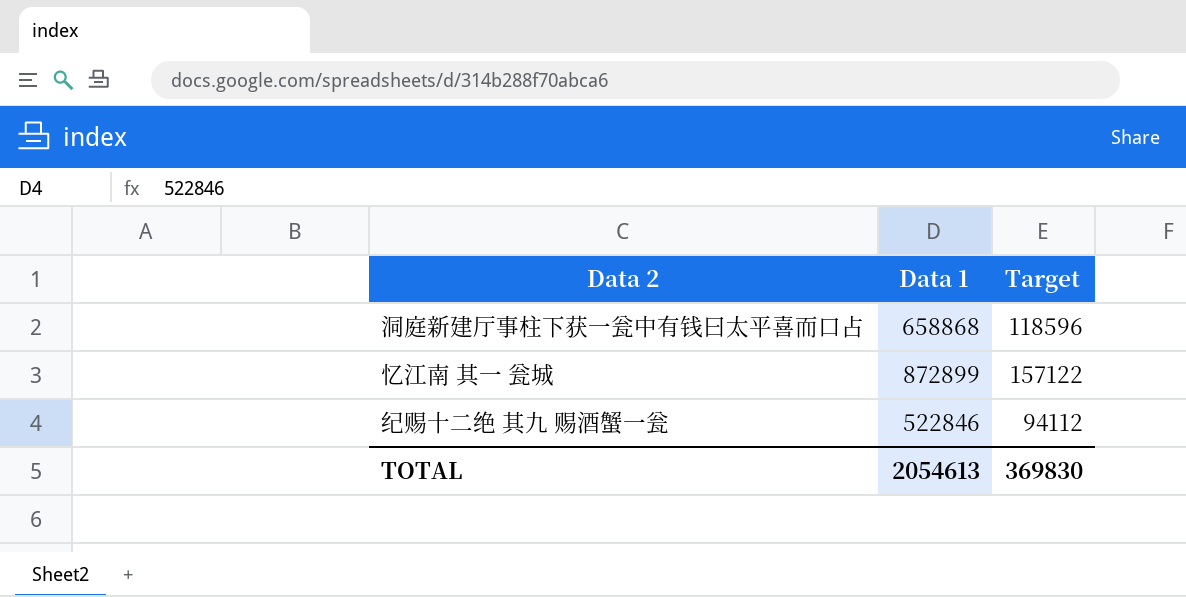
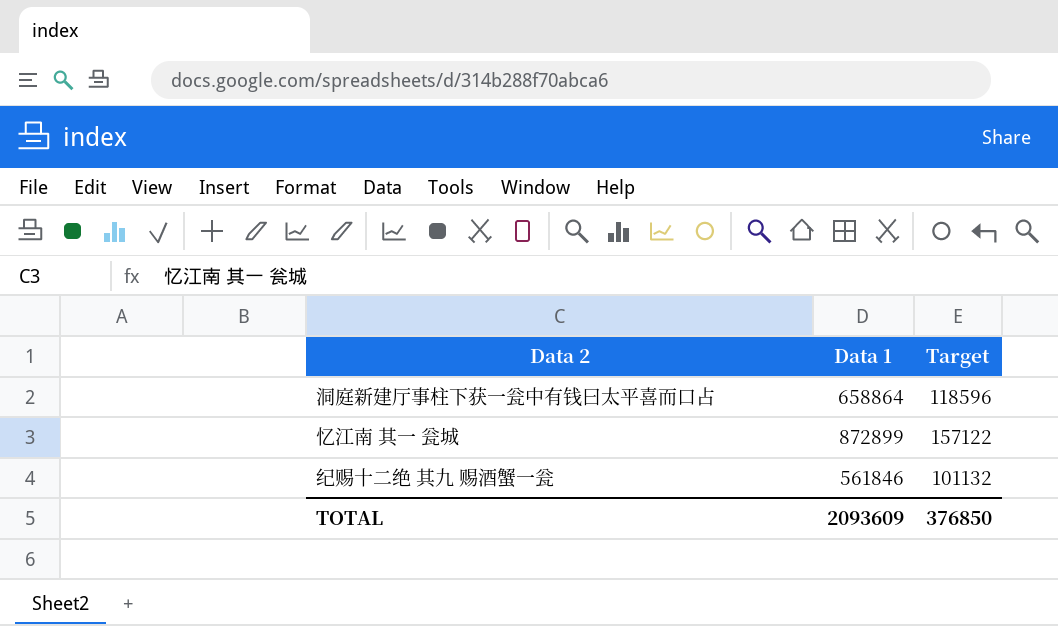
洞庭新建厅事柱下获一瓮中有钱曰太平喜而口占 | Data 1: 658868 -> 658864
纪赐十二绝 其九 赐酒蟹一瓮 | Data 1: 522846 -> 561846
纪赐十二绝 其九 赐酒蟹一瓮 | Target: 94112 -> 101132
TOTAL | Data 1: 2054613 -> 2093609
TOTAL | Target: 369830 -> 376850

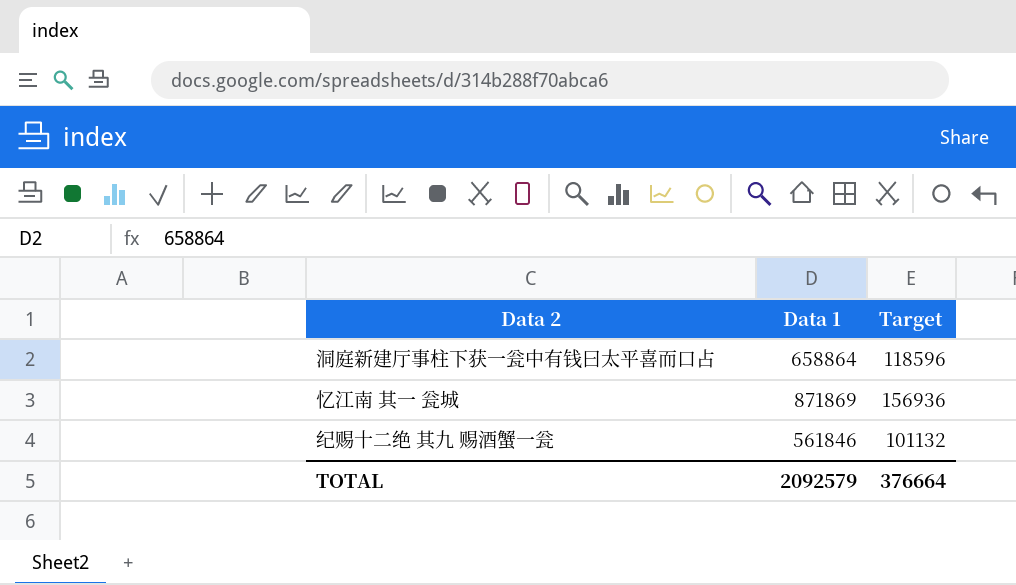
忆江南 其一 瓮城 | Data 1: 872899 -> 871869
忆江南 其一 瓮城 | Target: 157122 -> 156936
TOTAL | Data 1: 2093609 -> 2092579
TOTAL | Target: 376850 -> 376664

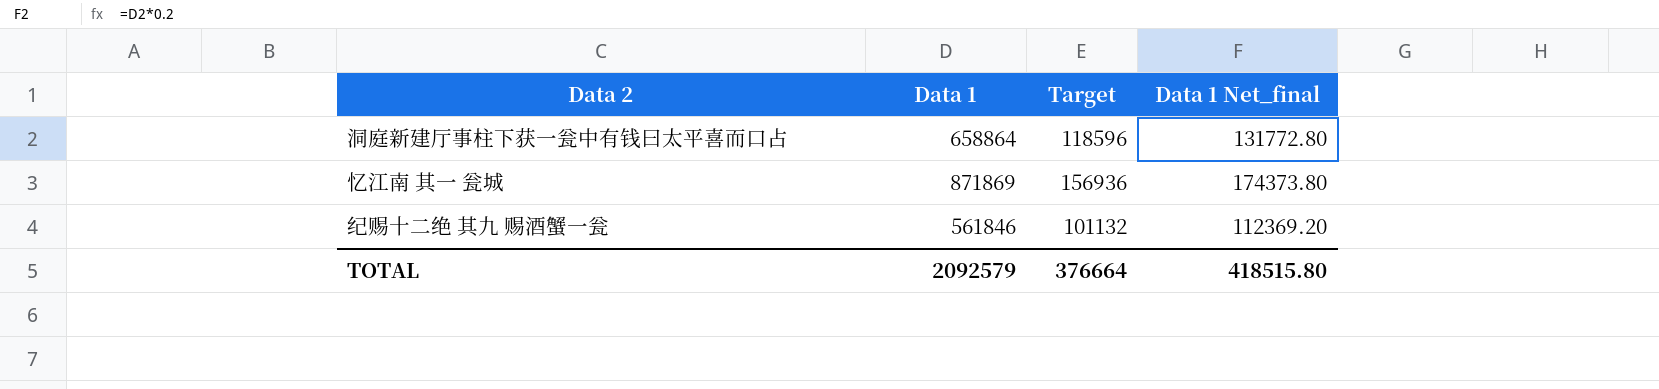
column Data 1 Net_final | formula: none -> [Data 1] * 0.2

